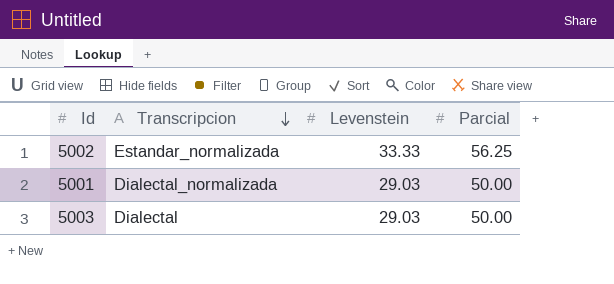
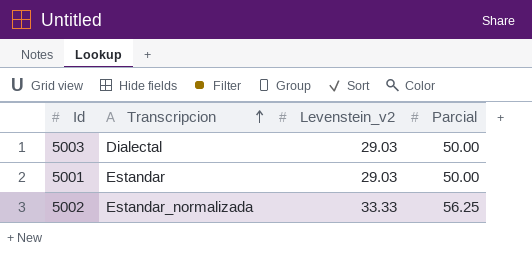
row order: Transcripcion descending -> Transcripcion ascending
column name: Levenstein -> Levenstein_v2
5001 | Transcripcion: Dialectal_normalizada -> Estandar

